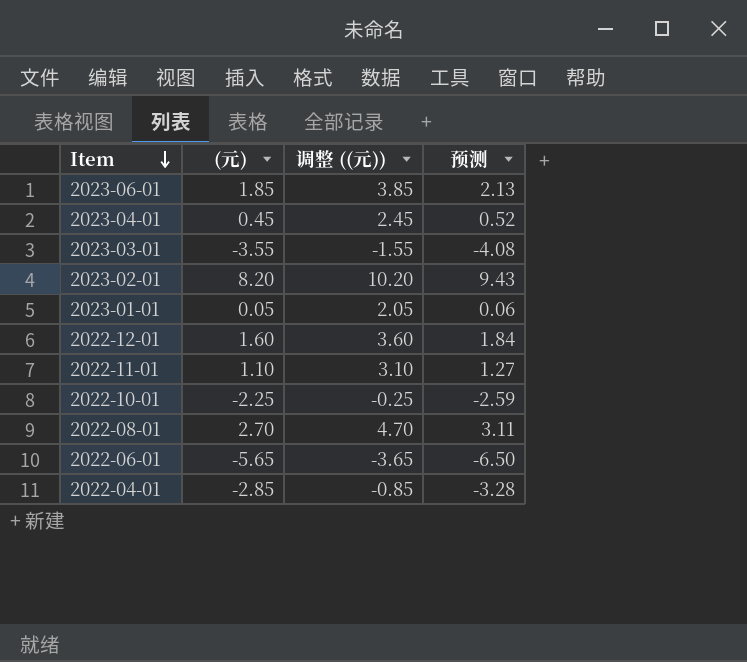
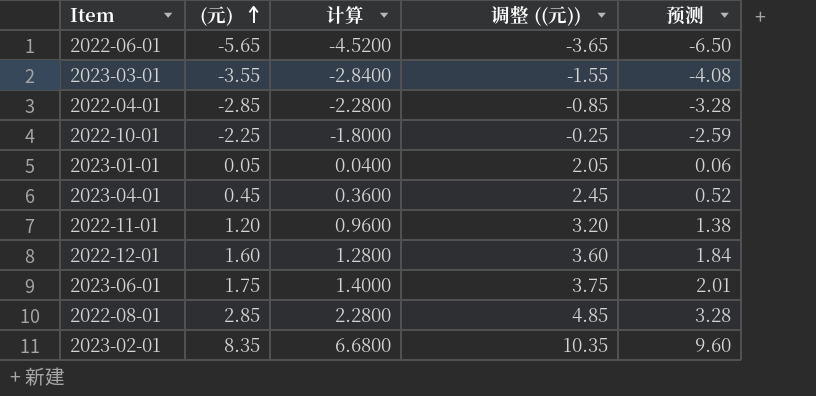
row order: Item descending -> (元) ascending
column 计算 | formula: none -> [(元)] * 0.8
2022-11-01 | (元): 1.10 -> 1.20
2022-11-01 | 调整 ((元)): 3.10 -> 3.20
2022-11-01 | 预测: 1.27 -> 1.38
2023-06-01 | (元): 1.85 -> 1.75
2023-06-01 | 调整 ((元)): 3.85 -> 3.75
2023-06-01 | 预测: 2.13 -> 2.01
2022-08-01 | (元): 2.70 -> 2.85
2022-08-01 | 调整 ((元)): 4.70 -> 4.85
2022-08-01 | 预测: 3.11 -> 3.28
2023-02-01 | (元): 8.20 -> 8.35
2023-02-01 | 调整 ((元)): 10.20 -> 10.35
2023-02-01 | 预测: 9.43 -> 9.60

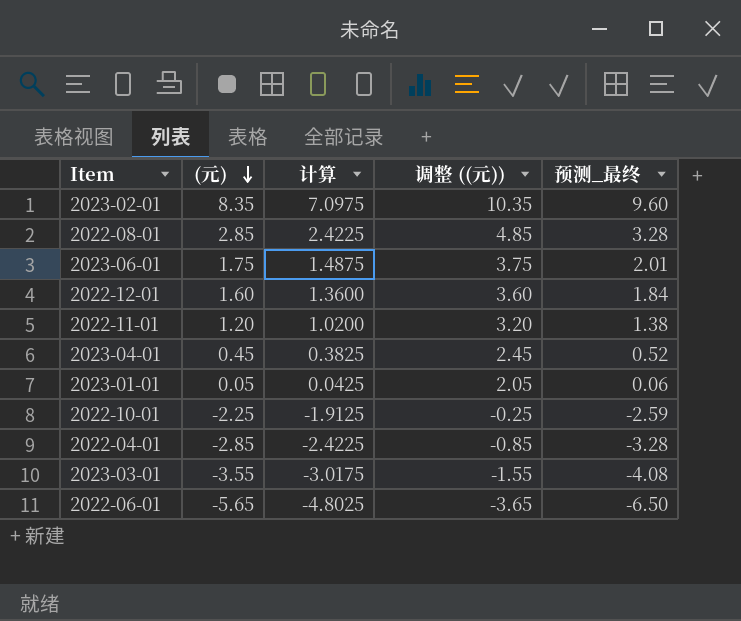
row order: (元) ascending -> (元) descending
column 计算 | formula: [(元)] * 0.8 -> [(元)] * 0.85
column name: 预测 -> 预测_最终

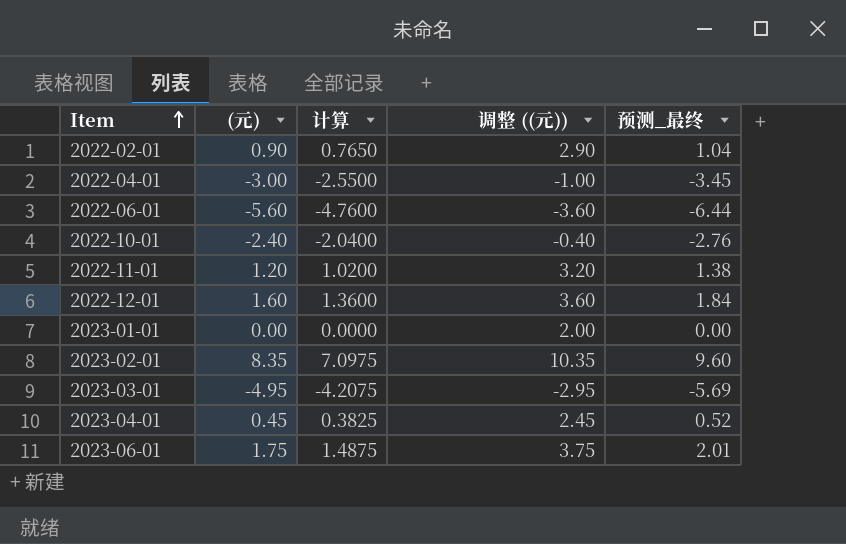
row order: (元) descending -> Item ascending
row 2022-08-01: 2.85 | 2.4225 | 4.85 | 3.28 -> none
row 2022-02-01: none -> 0.90 | 0.7650 | 2.90 | 1.04
2022-04-01 | (元): -2.85 -> -3.00
2022-04-01 | 计算: -2.4225 -> -2.5500
2022-04-01 | 调整 ((元)): -0.85 -> -1.00
2022-04-01 | 预测_最终: -3.28 -> -3.45
2022-06-01 | (元): -5.65 -> -5.60
2022-06-01 | 计算: -4.8025 -> -4.7600
2022-06-01 | 调整 ((元)): -3.65 -> -3.60
2022-06-01 | 预测_最终: -6.50 -> -6.44
2022-10-01 | (元): -2.25 -> -2.40
2022-10-01 | 计算: -1.9125 -> -2.0400
2022-10-01 | 调整 ((元)): -0.25 -> -0.40
2022-10-01 | 预测_最终: -2.59 -> -2.76
2023-01-01 | (元): 0.05 -> 0.00
2023-01-01 | 计算: 0.0425 -> 0.0000
2023-01-01 | 调整 ((元)): 2.05 -> 2.00
2023-01-01 | 预测_最终: 0.06 -> 0.00
2023-03-01 | (元): -3.55 -> -4.95
2023-03-01 | 计算: -3.0175 -> -4.2075
2023-03-01 | 调整 ((元)): -1.55 -> -2.95
2023-03-01 | 预测_最终: -4.08 -> -5.69

